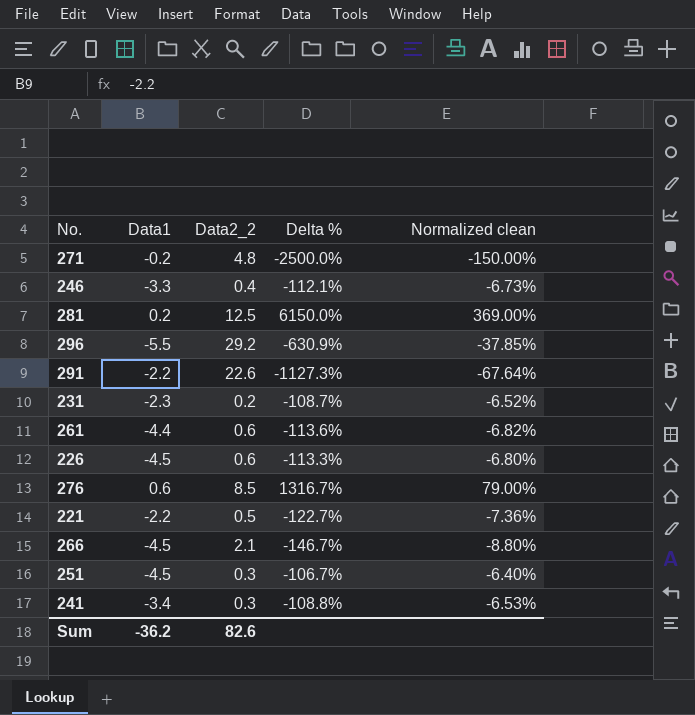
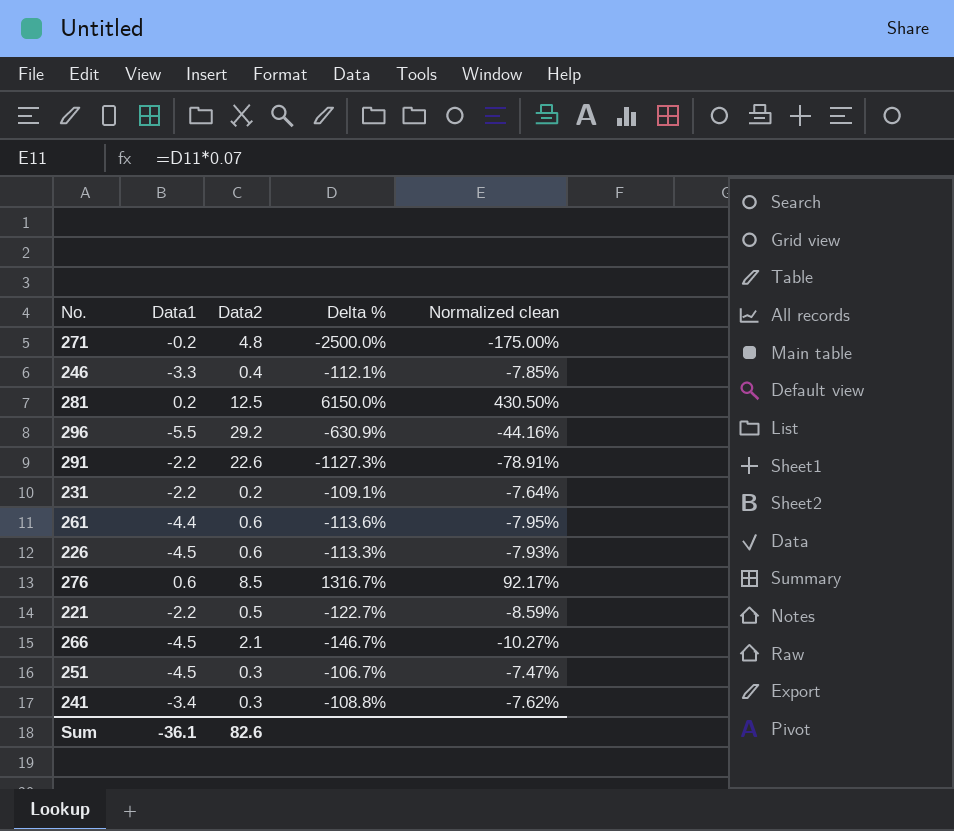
column name: Data2_2 -> Data2
column Normalized clean | formula: [Delta %] * 0.06 -> [Delta %] * 0.07
231 | Data1: -2.3 -> -2.2
231 | Delta %: -108.7% -> -109.1%
Sum | Data1: -36.2 -> -36.1

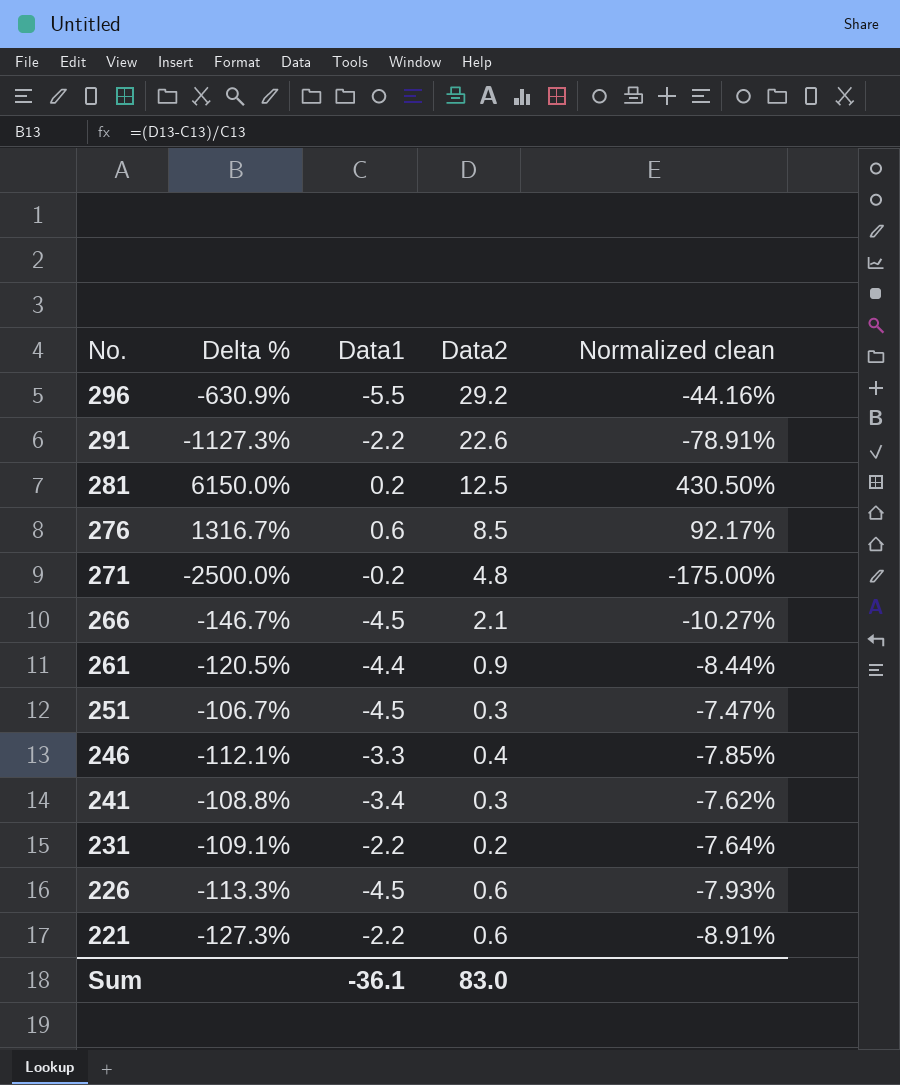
row order: none -> No. descending
column Delta % | position: 4 -> 2
261 | Delta %: -113.6% -> -120.5%
261 | Data2: 0.6 -> 0.9
261 | Normalized clean: -7.95% -> -8.44%
221 | Delta %: -122.7% -> -127.3%
221 | Data2: 0.5 -> 0.6
221 | Normalized clean: -8.59% -> -8.91%
Sum | Data2: 82.6 -> 83.0

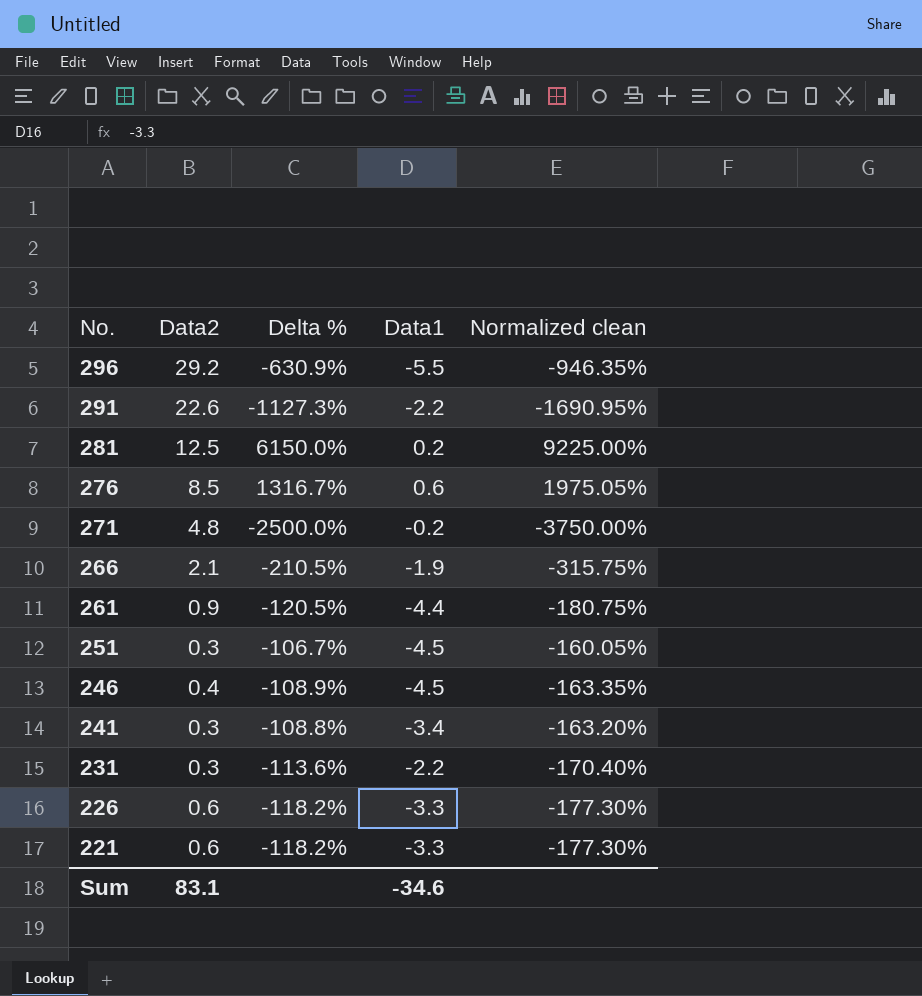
column Data2 | position: 4 -> 2
column Normalized clean | formula: [Delta %] * 0.07 -> [Delta %] * 1.5
266 | Delta %: -146.7% -> -210.5%
266 | Data1: -4.5 -> -1.9
246 | Delta %: -112.1% -> -108.9%
246 | Data1: -3.3 -> -4.5
231 | Data2: 0.2 -> 0.3
231 | Delta %: -109.1% -> -113.6%
226 | Delta %: -113.3% -> -118.2%
226 | Data1: -4.5 -> -3.3
221 | Delta %: -127.3% -> -118.2%
221 | Data1: -2.2 -> -3.3
Sum | Data2: 83.0 -> 83.1
Sum | Data1: -36.1 -> -34.6

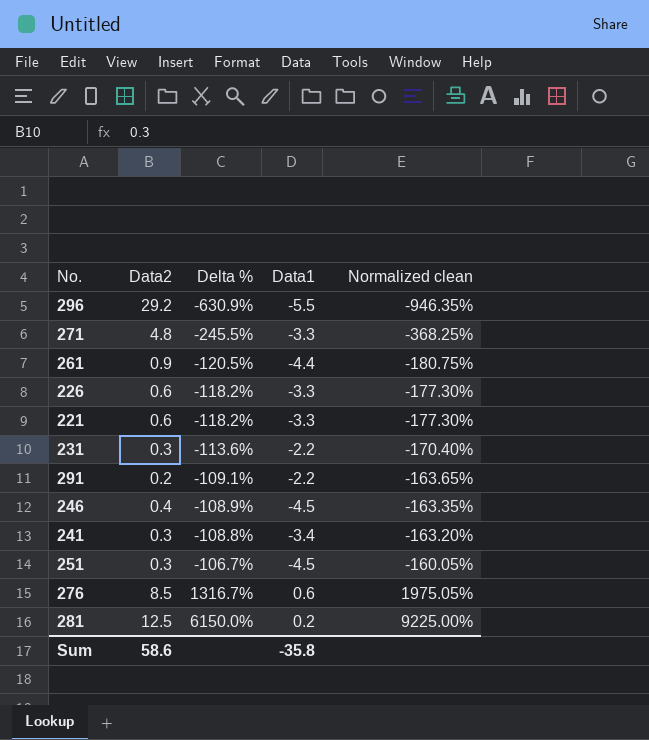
row order: No. descending -> Delta % ascending
row 266: 2.1 | -210.5% | -1.9 | -315.75% -> none
271 | Delta %: -2500.0% -> -245.5%
271 | Data1: -0.2 -> -3.3
271 | Normalized clean: -3750.00% -> -368.25%
291 | Data2: 22.6 -> 0.2
291 | Delta %: -1127.3% -> -109.1%
291 | Normalized clean: -1690.95% -> -163.65%
Sum | Data2: 83.1 -> 58.6
Sum | Data1: -34.6 -> -35.8

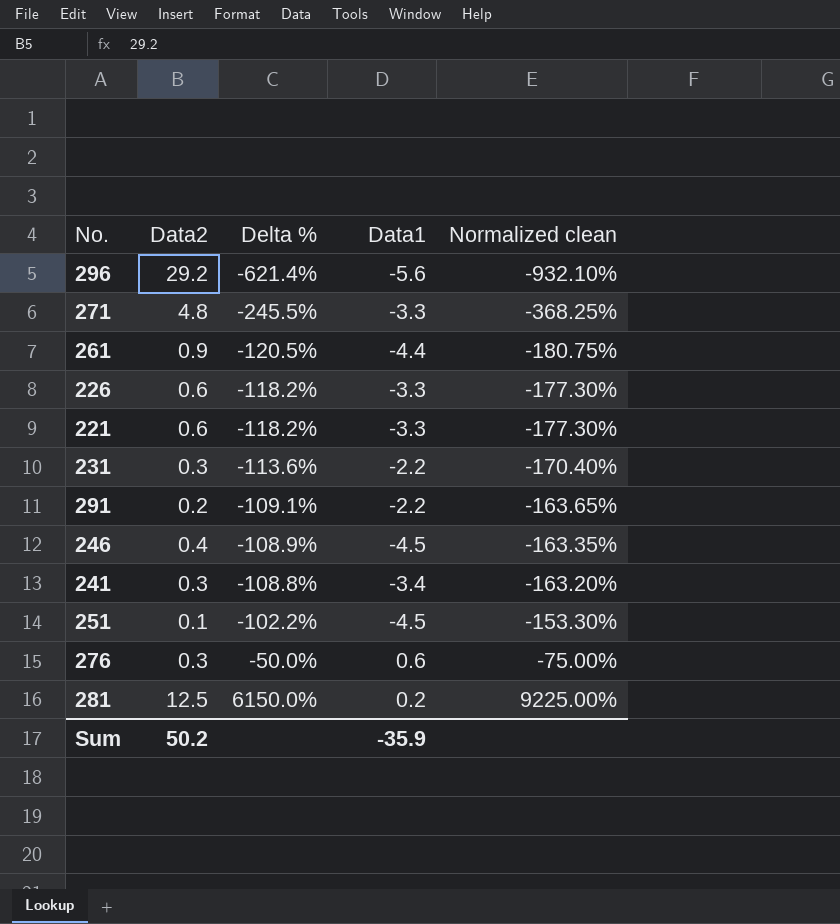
296 | Delta %: -630.9% -> -621.4%
296 | Data1: -5.5 -> -5.6
296 | Normalized clean: -946.35% -> -932.10%
251 | Data2: 0.3 -> 0.1
251 | Delta %: -106.7% -> -102.2%
251 | Normalized clean: -160.05% -> -153.30%
276 | Data2: 8.5 -> 0.3
276 | Delta %: 1316.7% -> -50.0%
276 | Normalized clean: 1975.05% -> -75.00%
Sum | Data2: 58.6 -> 50.2
Sum | Data1: -35.8 -> -35.9

